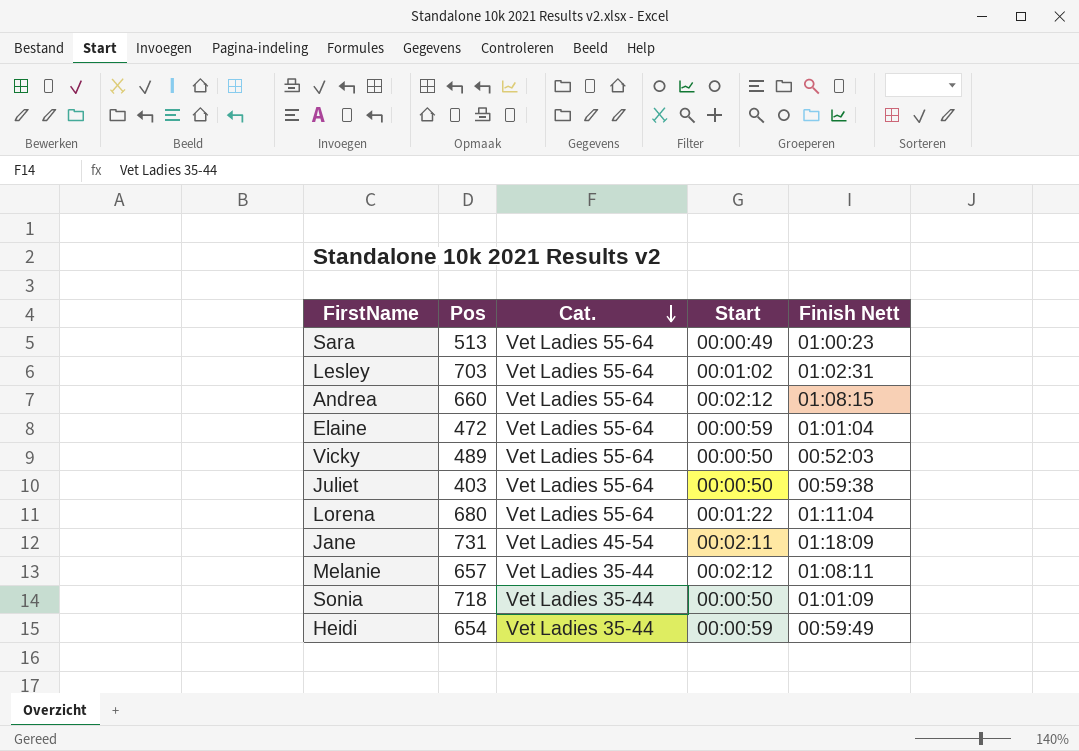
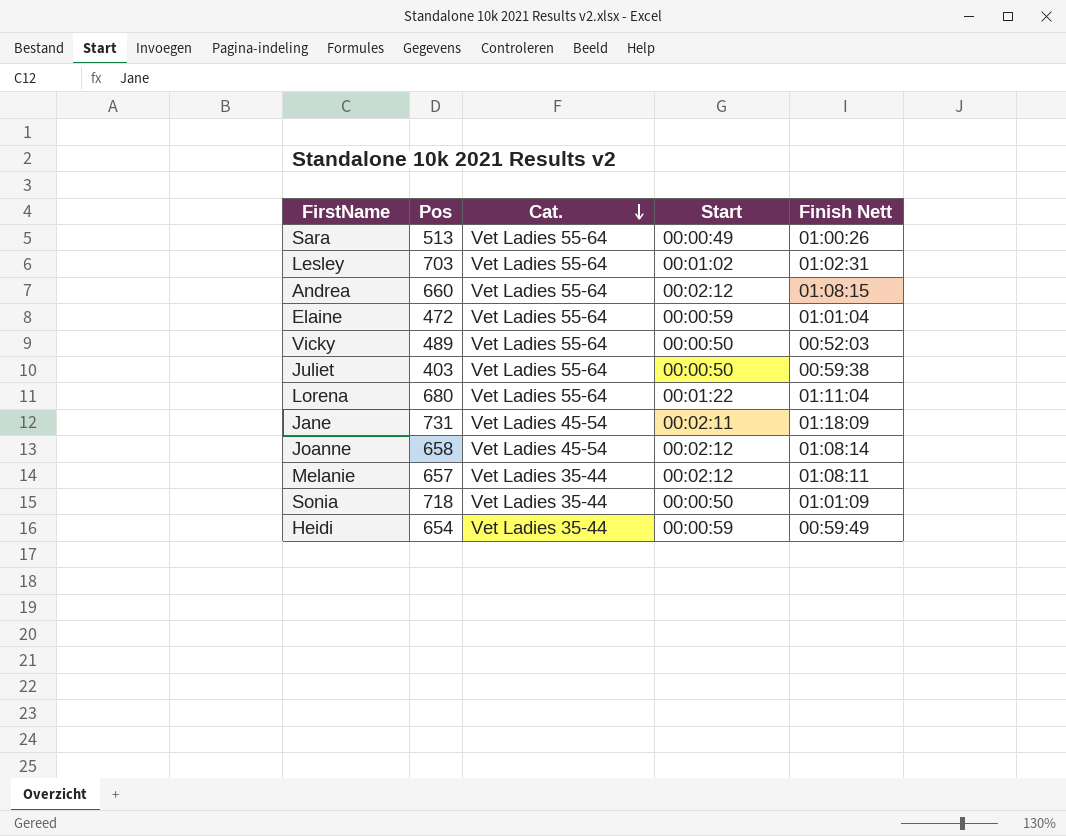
Sara | Finish Nett: 01:00:23 -> 01:00:26
row Joanne: none -> 658 | Vet Ladies 45-54 | 00:02:12 | 01:08:14

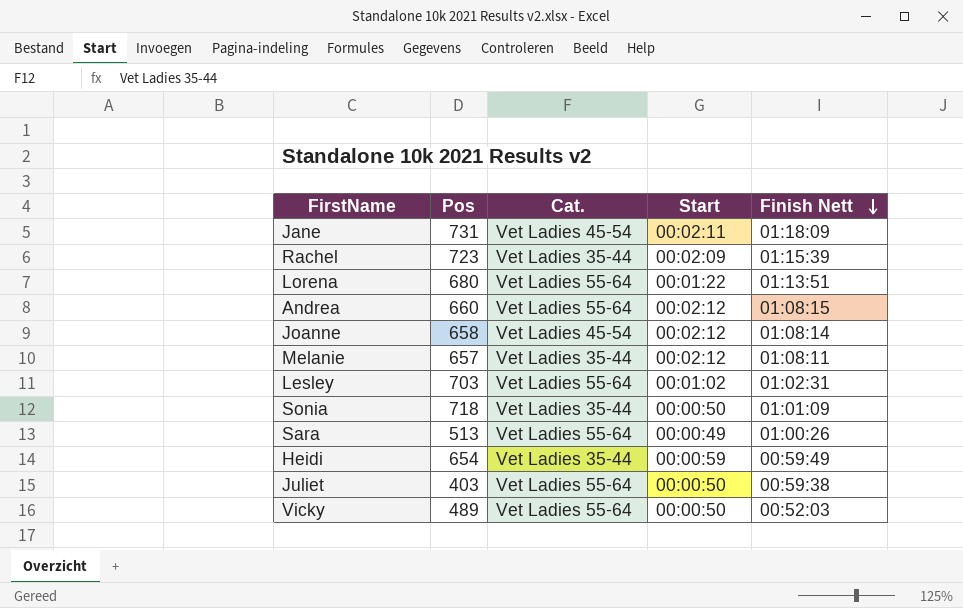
row order: Cat. descending -> Finish Nett descending
row Elaine: 472 | Vet Ladies 55-64 | 00:00:59 | 01:01:04 -> none
row Rachel: none -> 723 | Vet Ladies 35-44 | 00:02:09 | 01:15:39
Lorena | Finish Nett: 01:11:04 -> 01:13:51

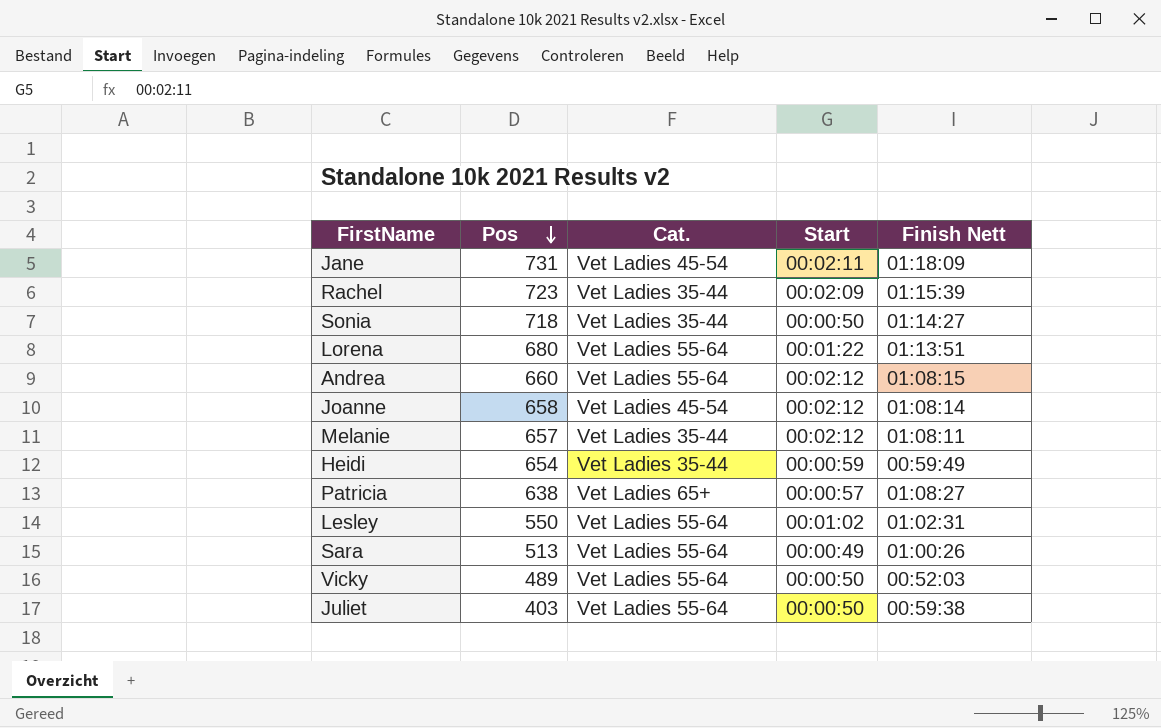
row order: Finish Nett descending -> Pos descending
Sonia | Finish Nett: 01:01:09 -> 01:14:27
row Patricia: none -> 638 | Vet Ladies 65+ | 00:00:57 | 01:08:27
Lesley | Pos: 703 -> 550

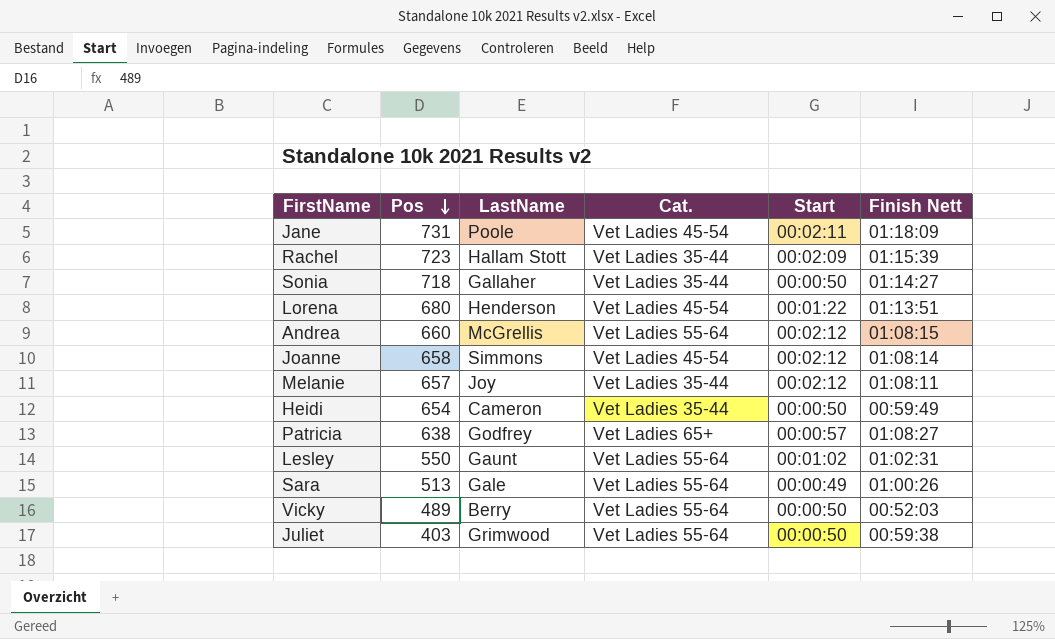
column LastName | position: none -> 3
Lorena | Cat.: Vet Ladies 55-64 -> Vet Ladies 45-54
Heidi | Start: 00:00:59 -> 00:00:50

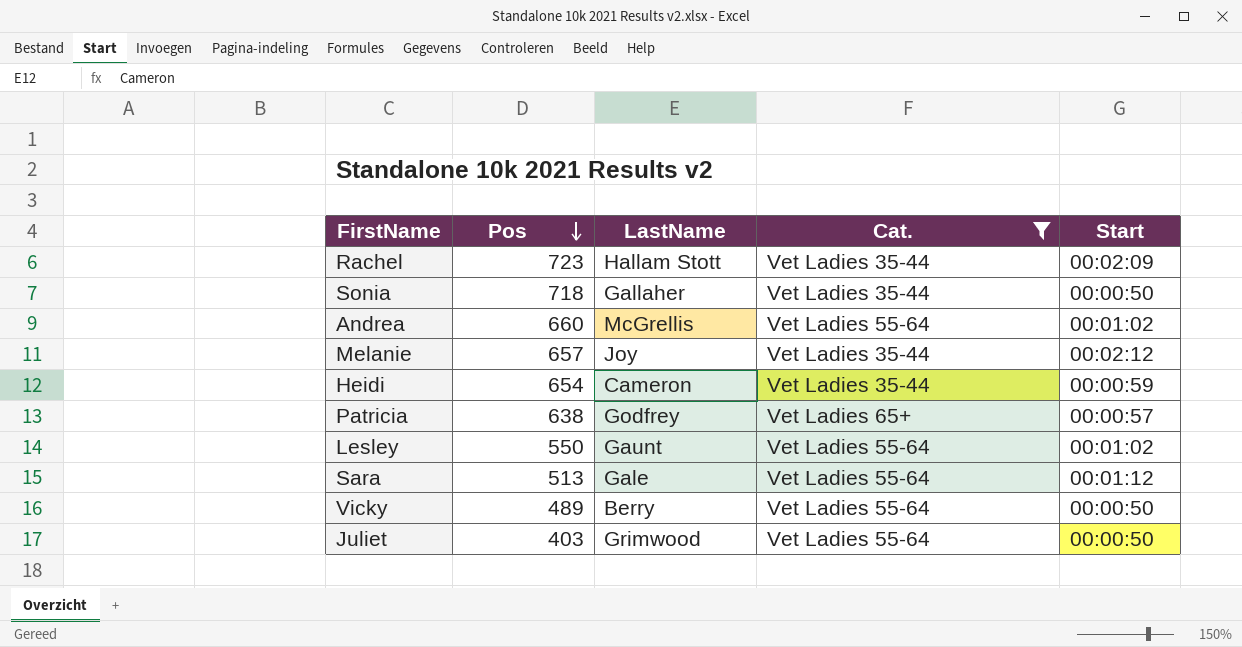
filter: none -> Cat. != Vet Ladies 45-54
column Finish Nett | position: 6 -> none
Andrea | Start: 00:02:12 -> 00:01:02
Heidi | Start: 00:00:50 -> 00:00:59
Sara | Start: 00:00:49 -> 00:01:12

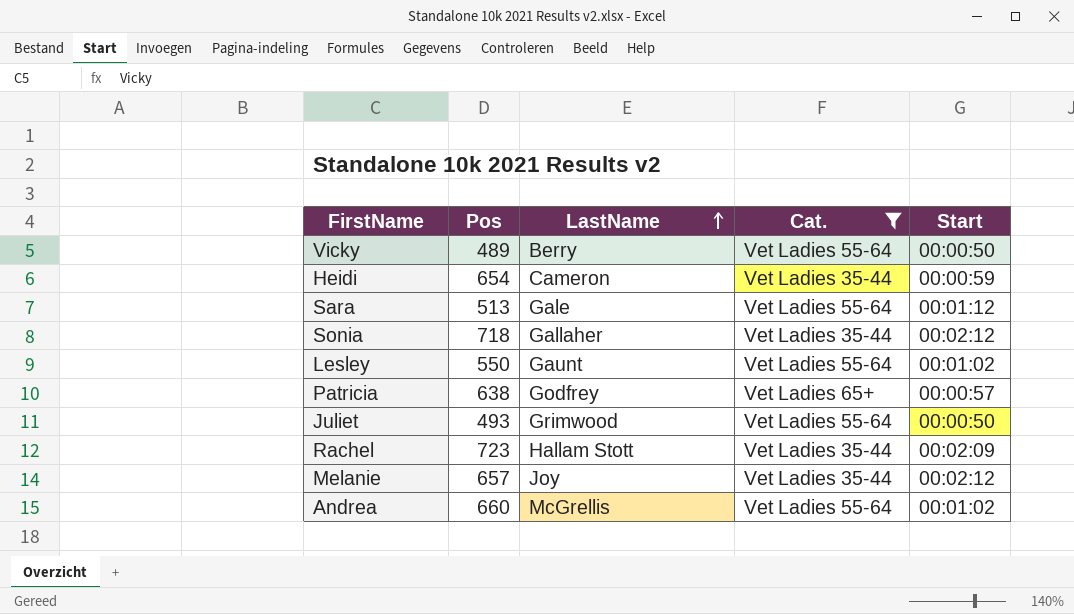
row order: Pos descending -> LastName ascending
Sonia | Start: 00:00:50 -> 00:02:12
Juliet | Pos: 403 -> 493

